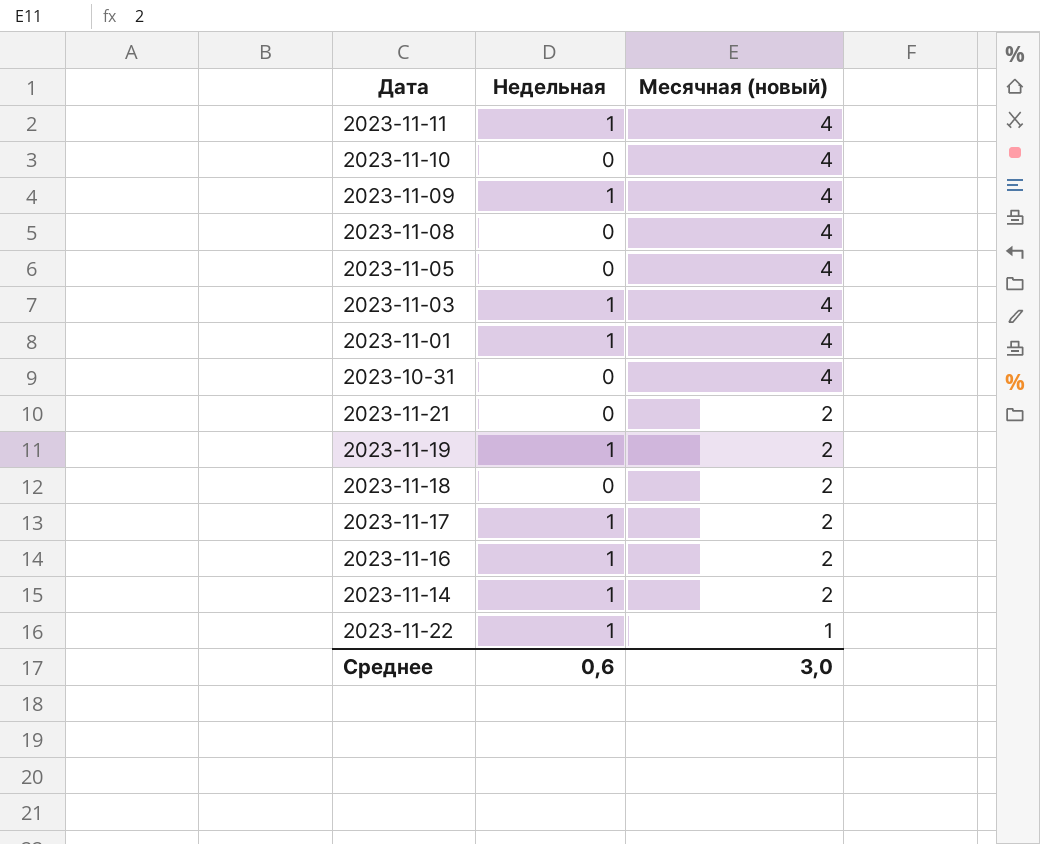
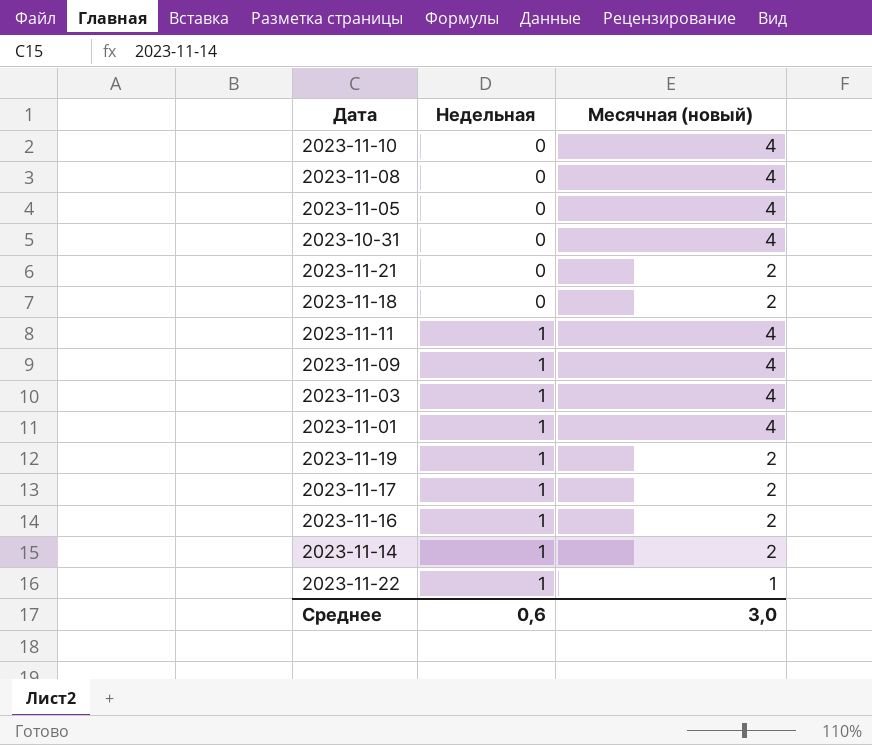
row order: Месячная (новый) descending -> Недельная ascending

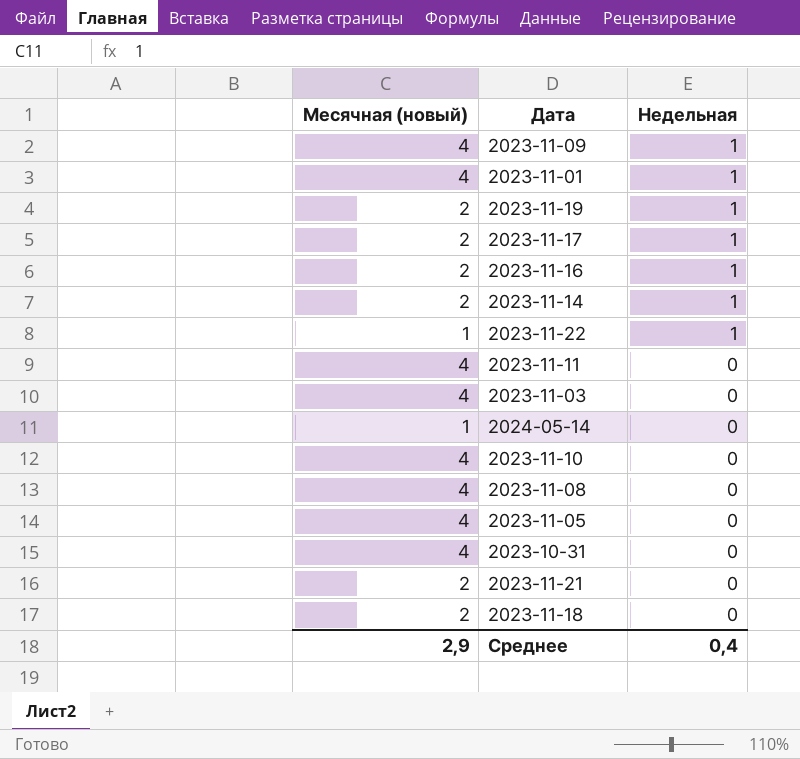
row order: Недельная ascending -> Недельная descending
column Месячная (новый) | position: 3 -> 1
2023-11-11 | Недельная: 1 -> 0
2023-11-03 | Недельная: 1 -> 0
row 2024-05-14: none -> 1 | 0
Среднее | Месячная (новый): 3,0 -> 2,9
Среднее | Недельная: 0,6 -> 0,4

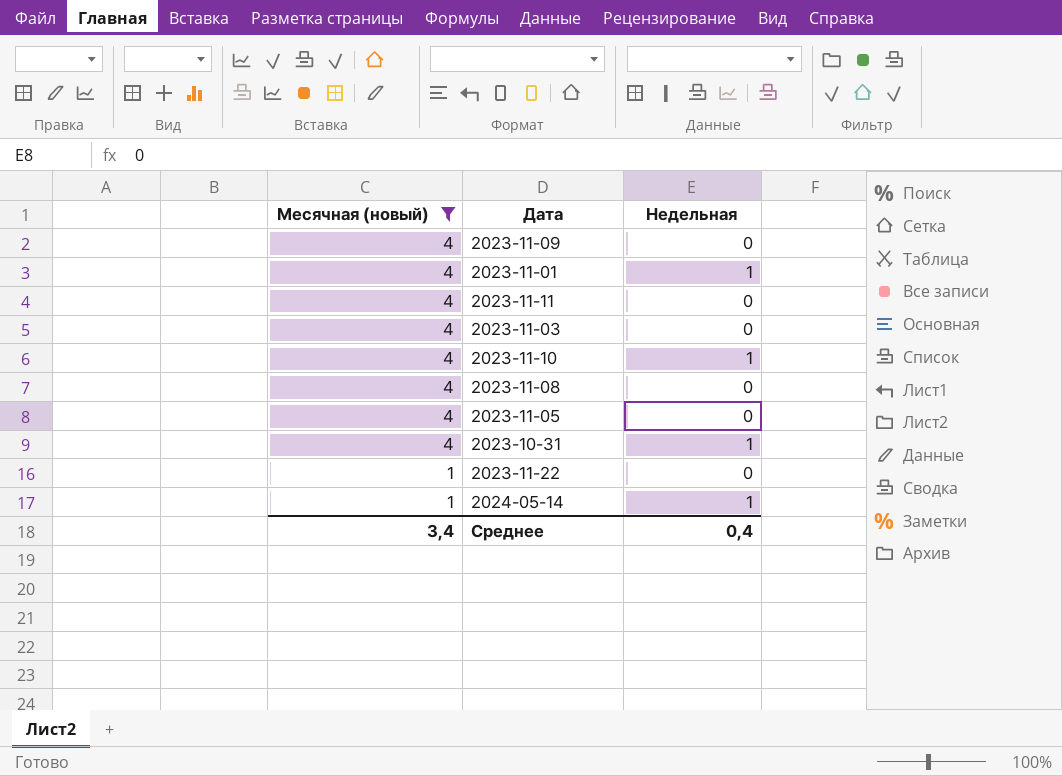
filter: none -> Месячная (новый) != 2
row order: Недельная descending -> Месячная (новый) descending
2023-11-09 | Недельная: 1 -> 0
2023-11-10 | Недельная: 0 -> 1
2023-10-31 | Недельная: 0 -> 1
2023-11-22 | Недельная: 1 -> 0
2024-05-14 | Недельная: 0 -> 1
Среднее | Месячная (новый): 2,9 -> 3,4

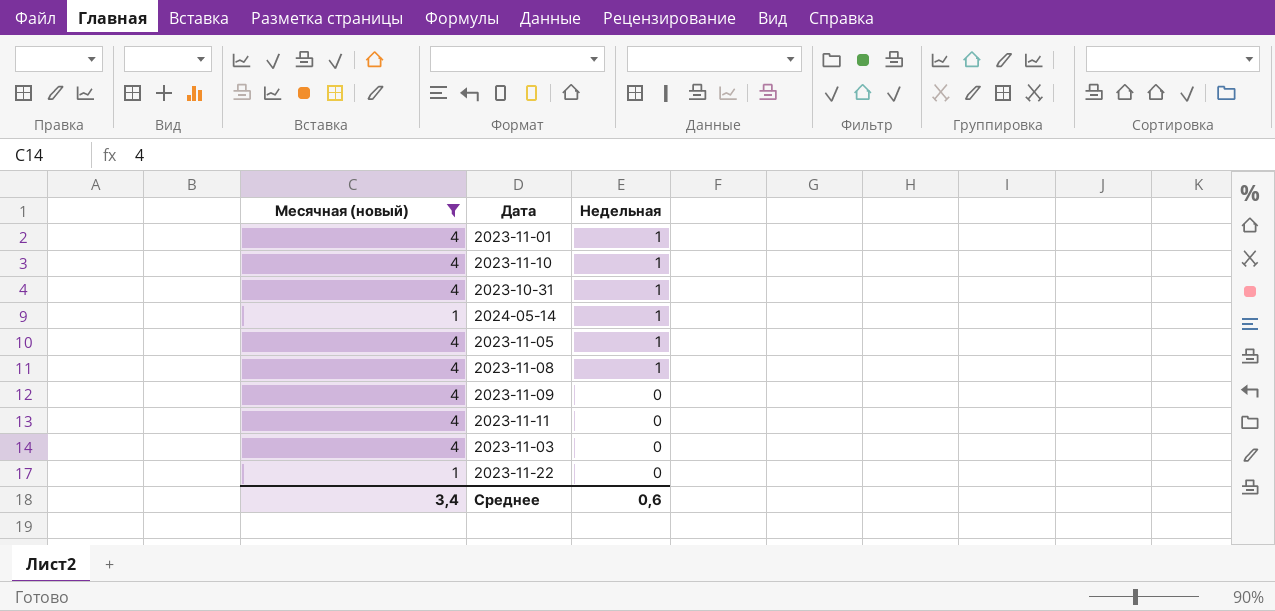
row order: Месячная (новый) descending -> Недельная descending
2023-11-05 | Недельная: 0 -> 1
2023-11-08 | Недельная: 0 -> 1
Среднее | Недельная: 0,4 -> 0,6

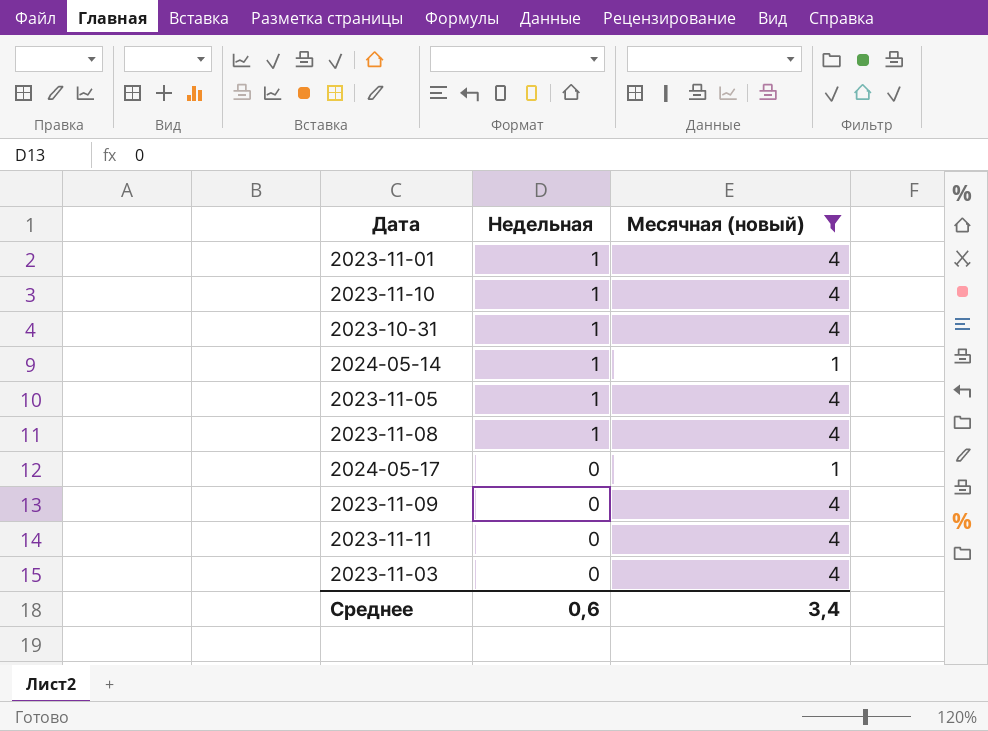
column Месячная (новый) | position: 1 -> 3
row 2023-11-22: 1 | 0 -> none
row 2024-05-17: none -> 0 | 1

